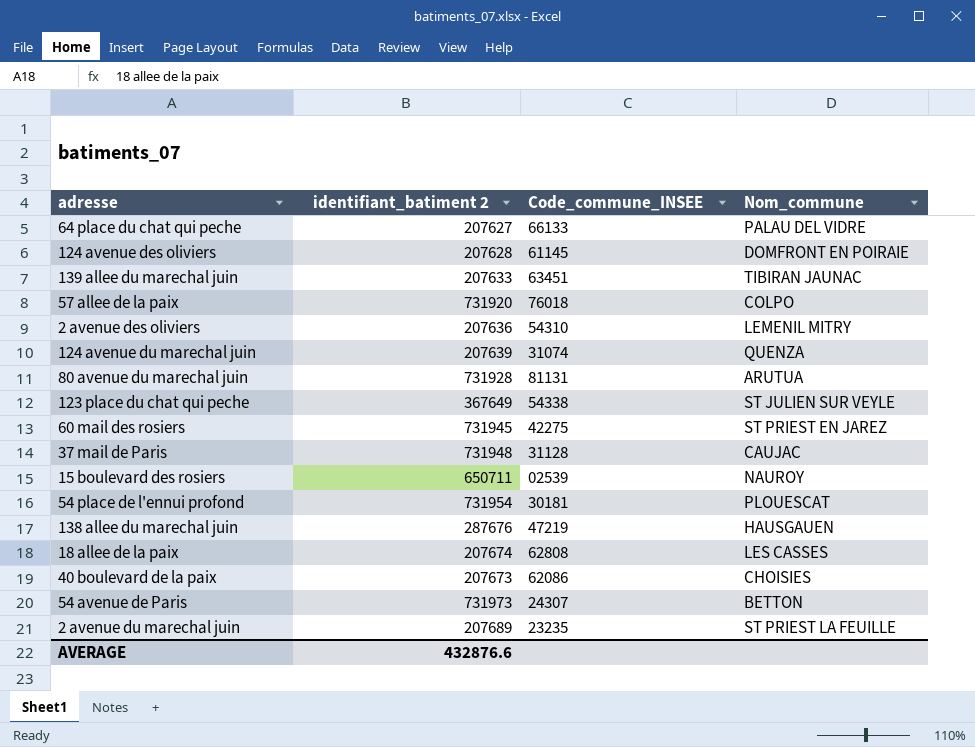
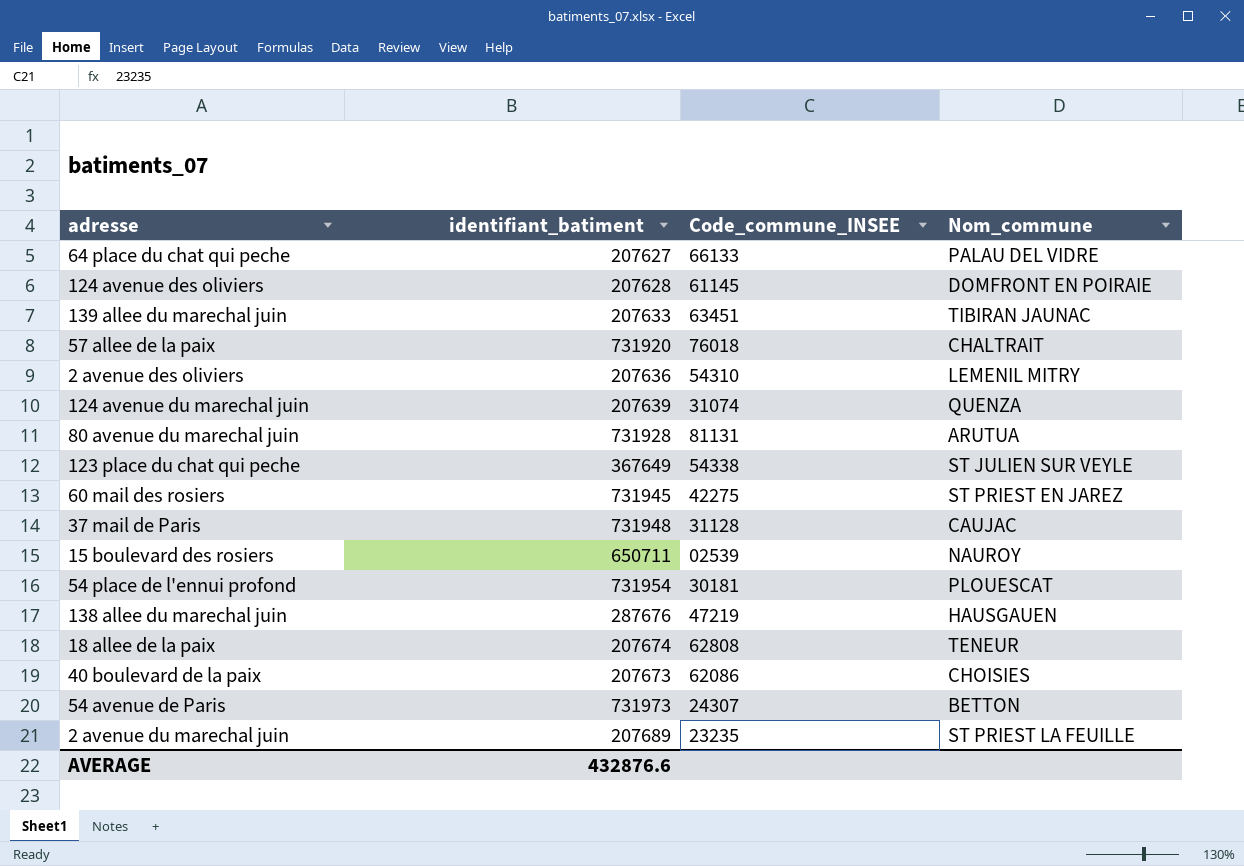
column name: identifiant_batiment 2 -> identifiant_batiment
57 allee de la paix | Nom_commune: COLPO -> CHALTRAIT
18 allee de la paix | Nom_commune: LES CASSES -> TENEUR

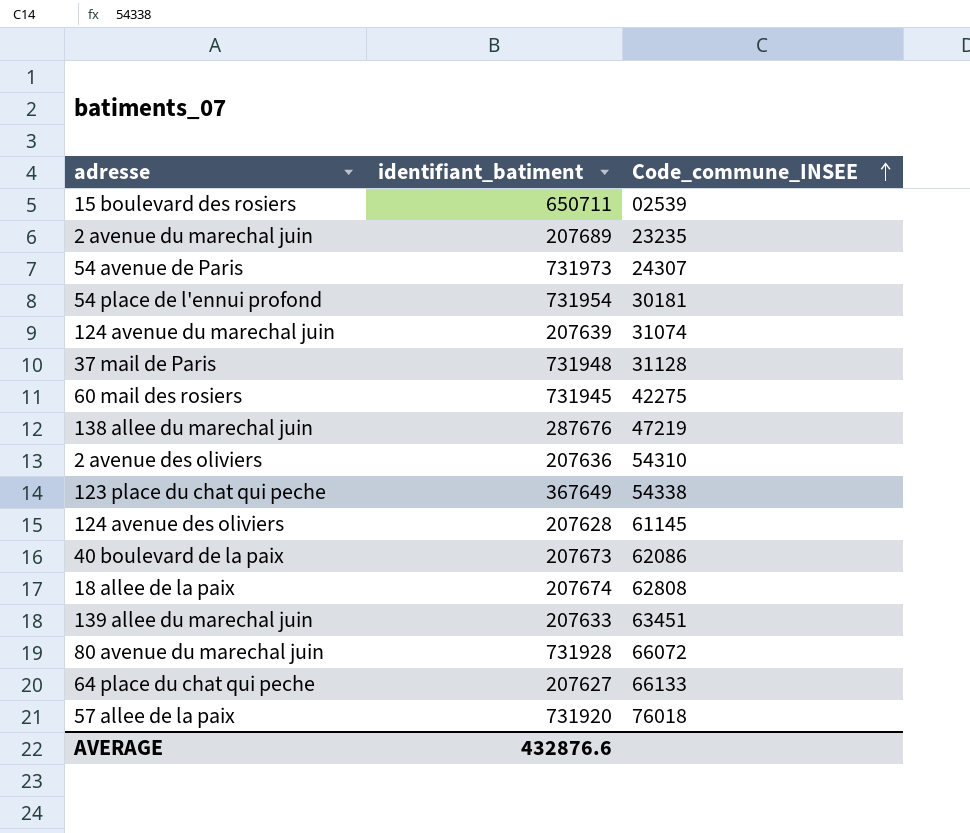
row order: none -> Code_commune_INSEE ascending
column Nom_commune | position: 4 -> none
80 avenue du marechal juin | Code_commune_INSEE: 81131 -> 66072

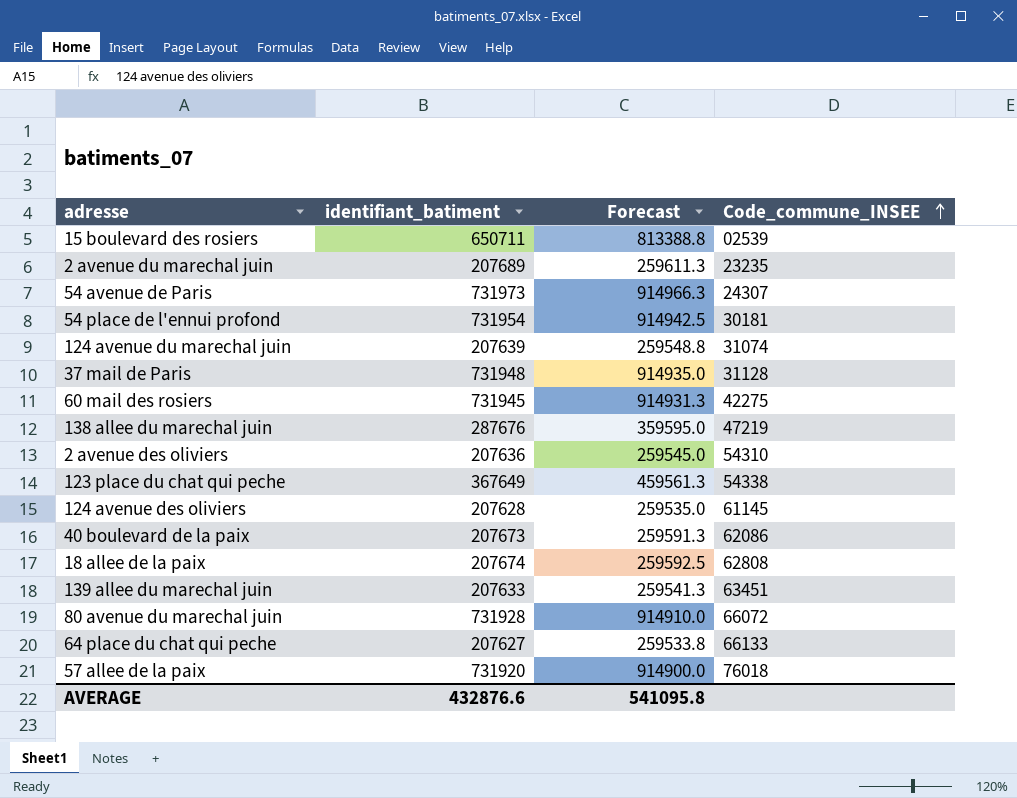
column Forecast | formula: none -> [identifiant_batiment] * 1.25

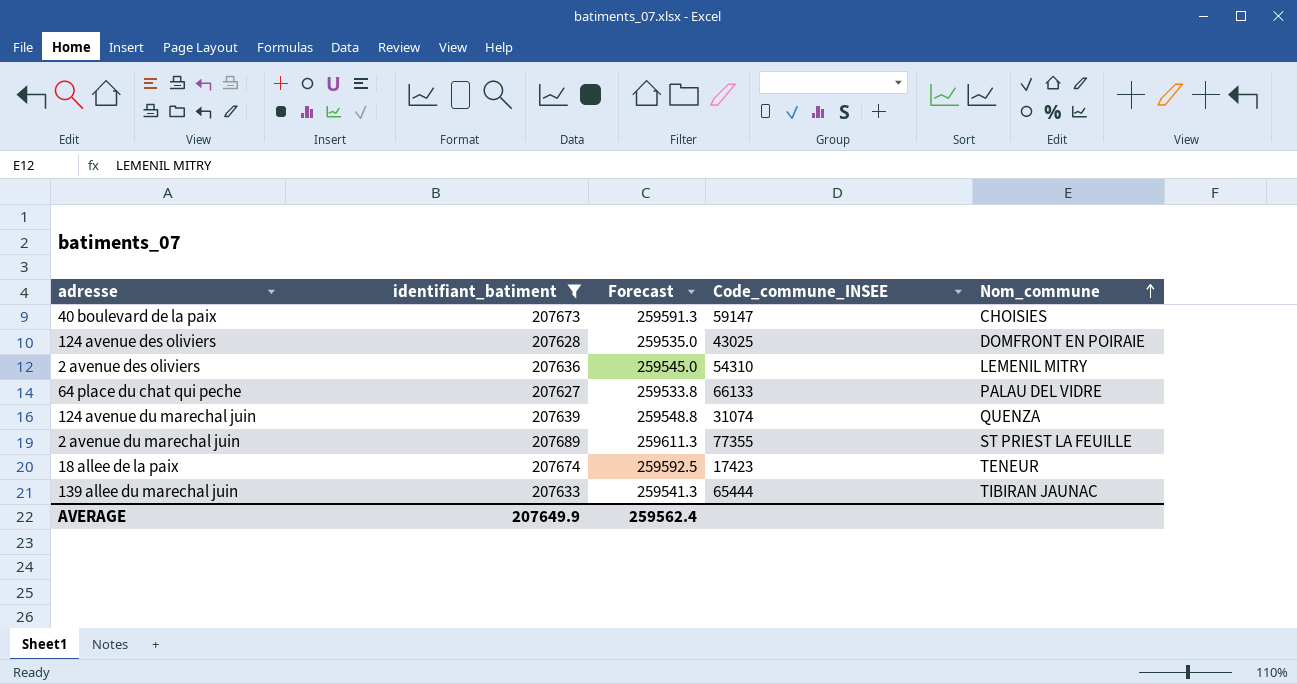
filter: none -> identifiant_batiment <= 207689
row order: Code_commune_INSEE ascending -> Nom_commune ascending
column Nom_commune | position: none -> 5
40 boulevard de la paix | Code_commune_INSEE: 62086 -> 59147
124 avenue des oliviers | Code_commune_INSEE: 61145 -> 43025
2 avenue du marechal juin | Code_commune_INSEE: 23235 -> 77355
18 allee de la paix | Code_commune_INSEE: 62808 -> 17423
139 allee du marechal juin | Code_commune_INSEE: 63451 -> 65444
AVERAGE | identifiant_batiment: 432876.6 -> 207649.9
AVERAGE | Forecast: 541095.8 -> 259562.4

